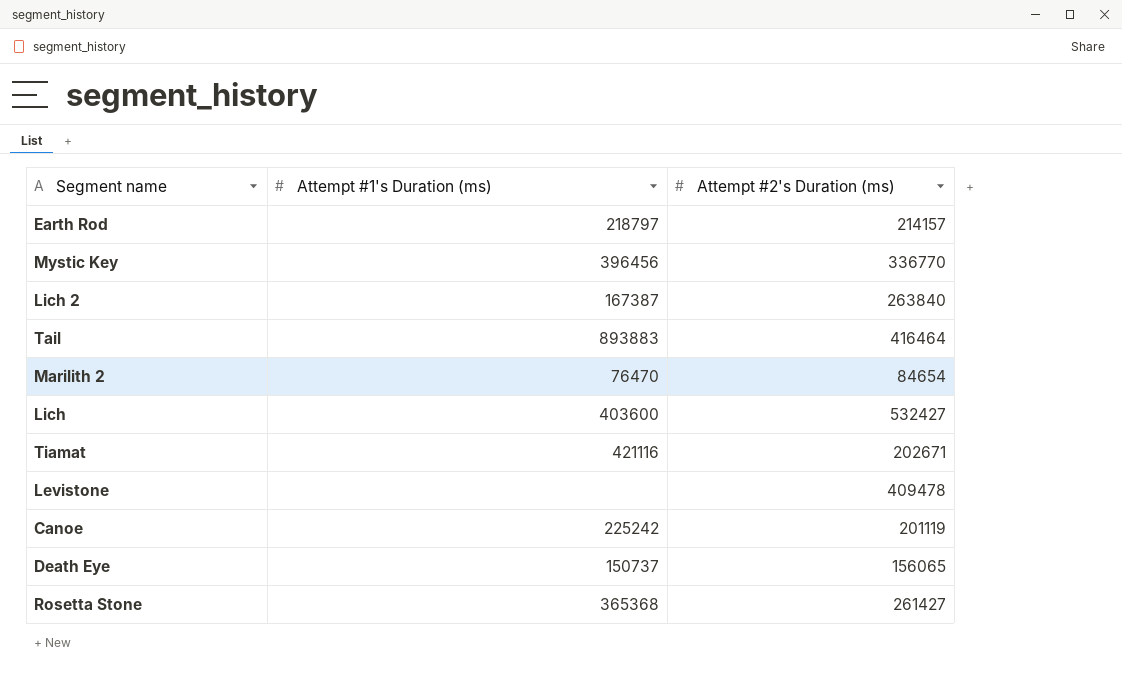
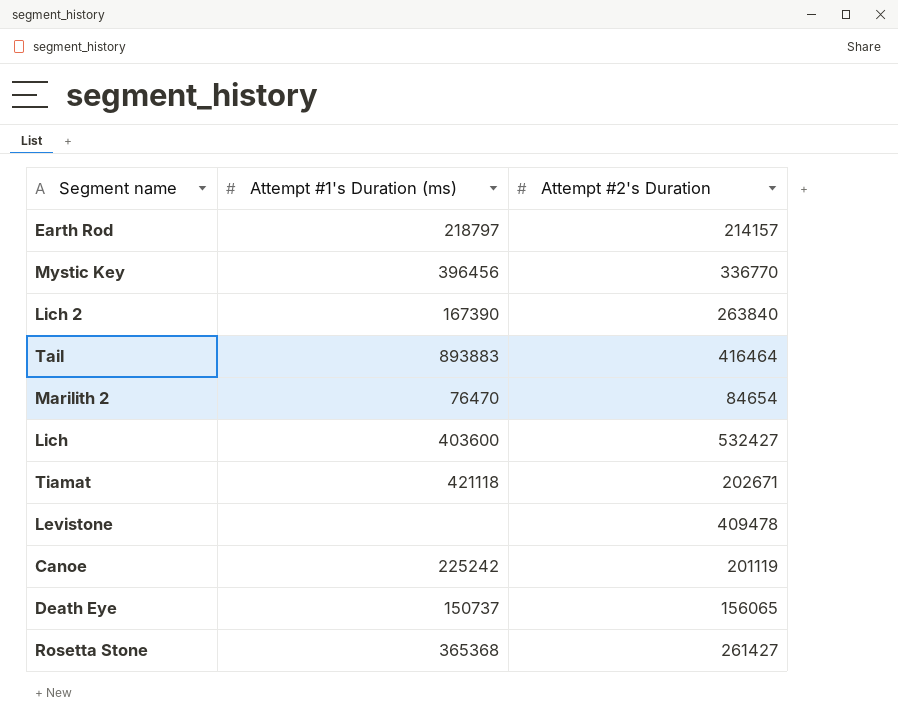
column name: Attempt #2's Duration (ms) -> Attempt #2's Duration
Lich 2 | Attempt #1's Duration (ms): 167387 -> 167390
Tiamat | Attempt #1's Duration (ms): 421116 -> 421118

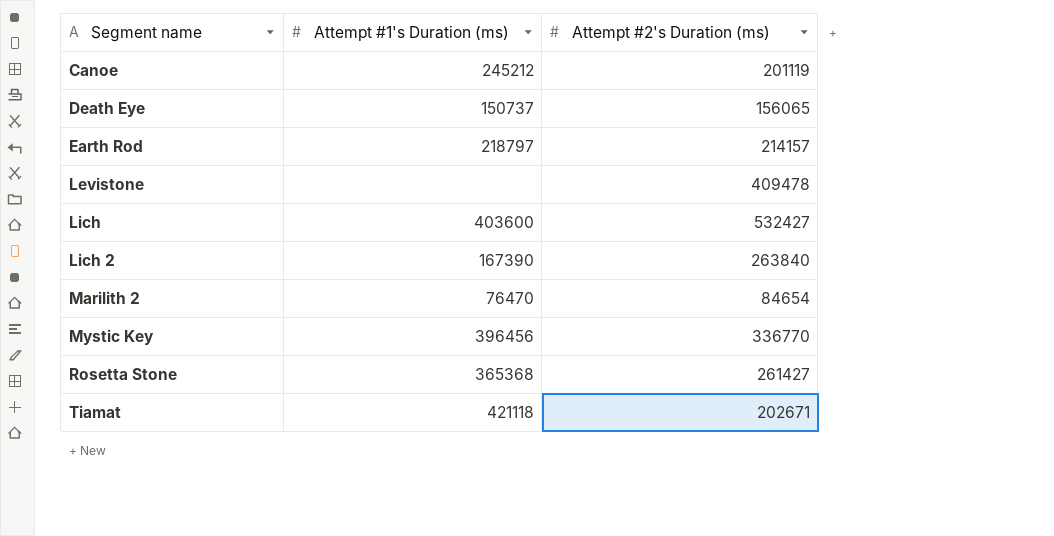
row order: none -> Segment name ascending
column name: Attempt #2's Duration -> Attempt #2's Duration (ms)
row Tail: 893883 | 416464 -> none
Canoe | Attempt #1's Duration (ms): 225242 -> 245212

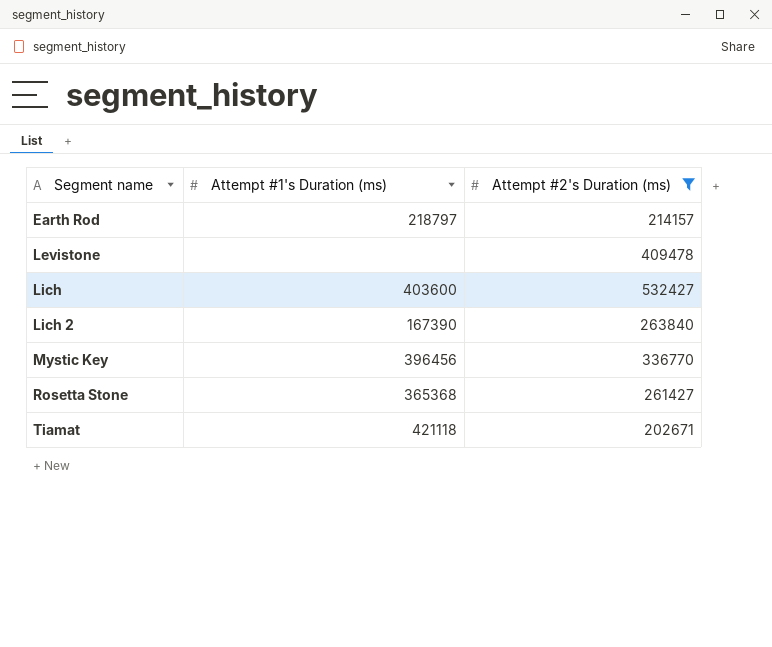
filter: none -> Attempt #2's Duration (ms) >= 202671

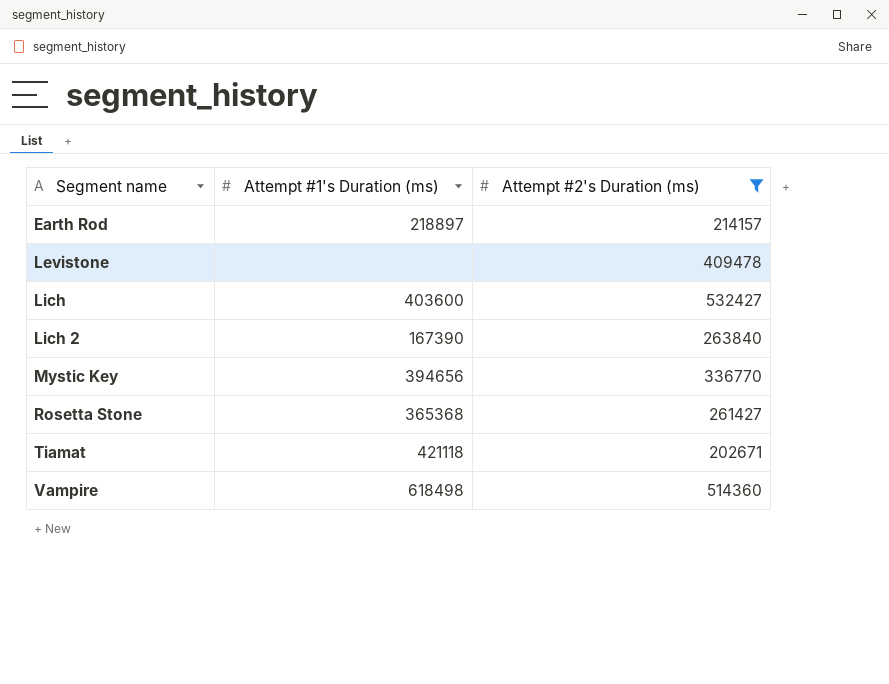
Earth Rod | Attempt #1's Duration (ms): 218797 -> 218897
Mystic Key | Attempt #1's Duration (ms): 396456 -> 394656
row Vampire: none -> 618498 | 514360

